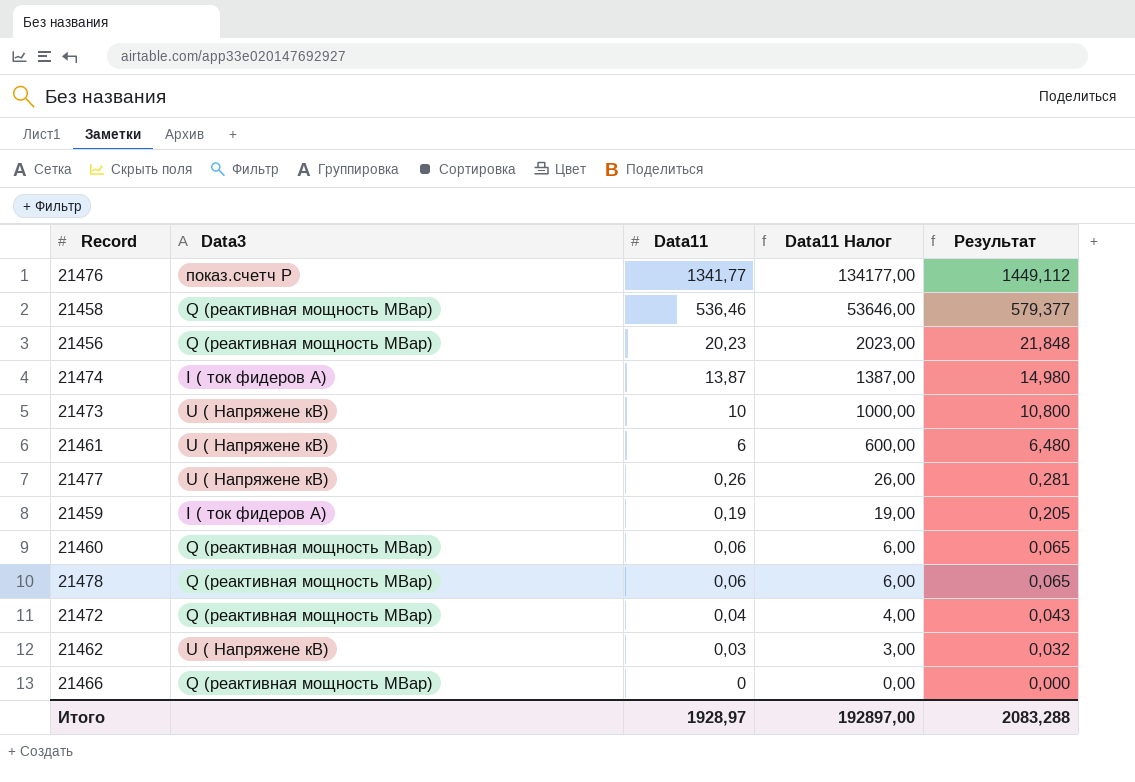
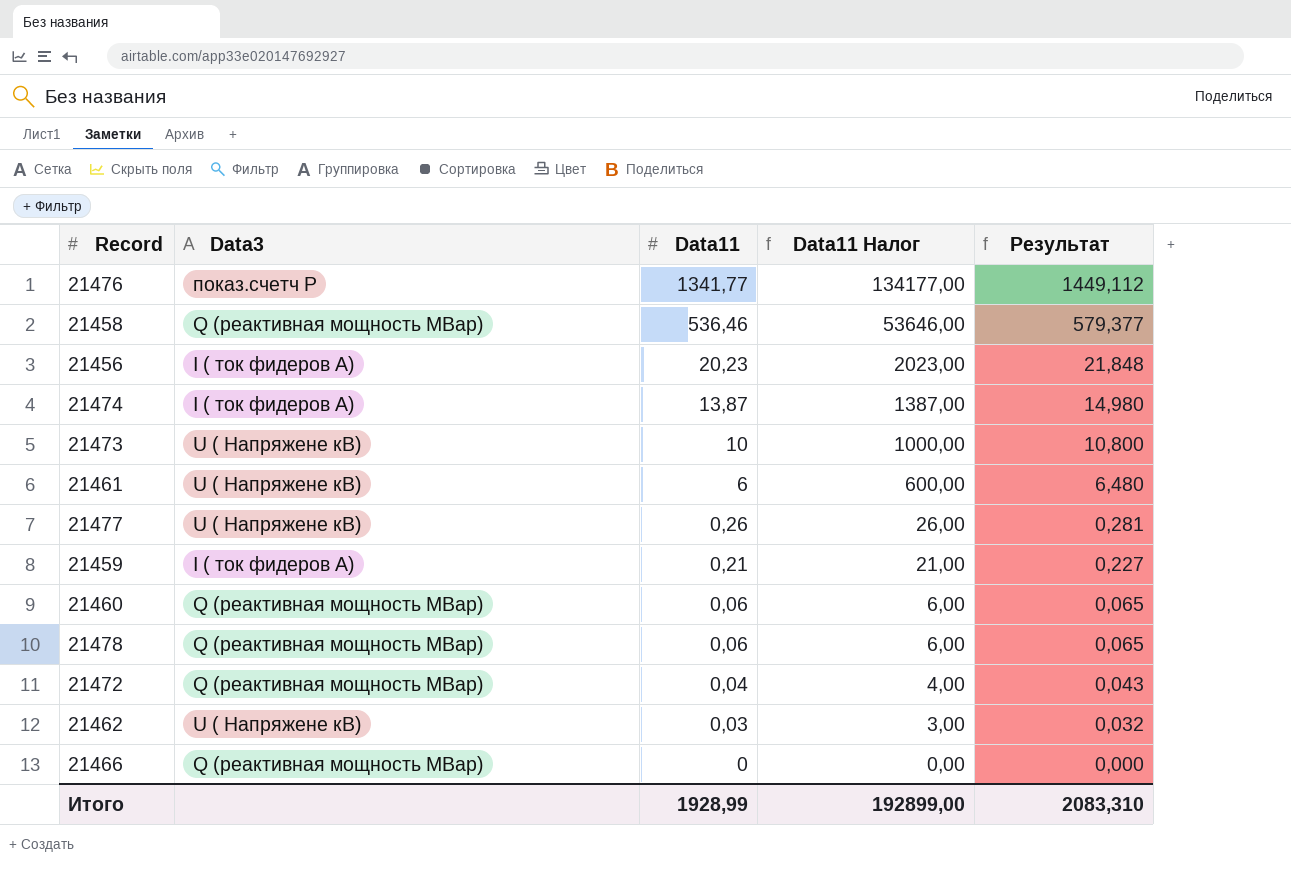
21456 | Data3: Q (реактивная мощность МВар) -> I ( ток фидеров А)
21459 | Data11: 0,19 -> 0,21
21459 | Data11 Налог: 19,00 -> 21,00
21459 | Результат: 0,205 -> 0,227
Итого | Data11: 1928,97 -> 1928,99
Итого | Data11 Налог: 192897,00 -> 192899,00
Итого | Результат: 2083,288 -> 2083,310

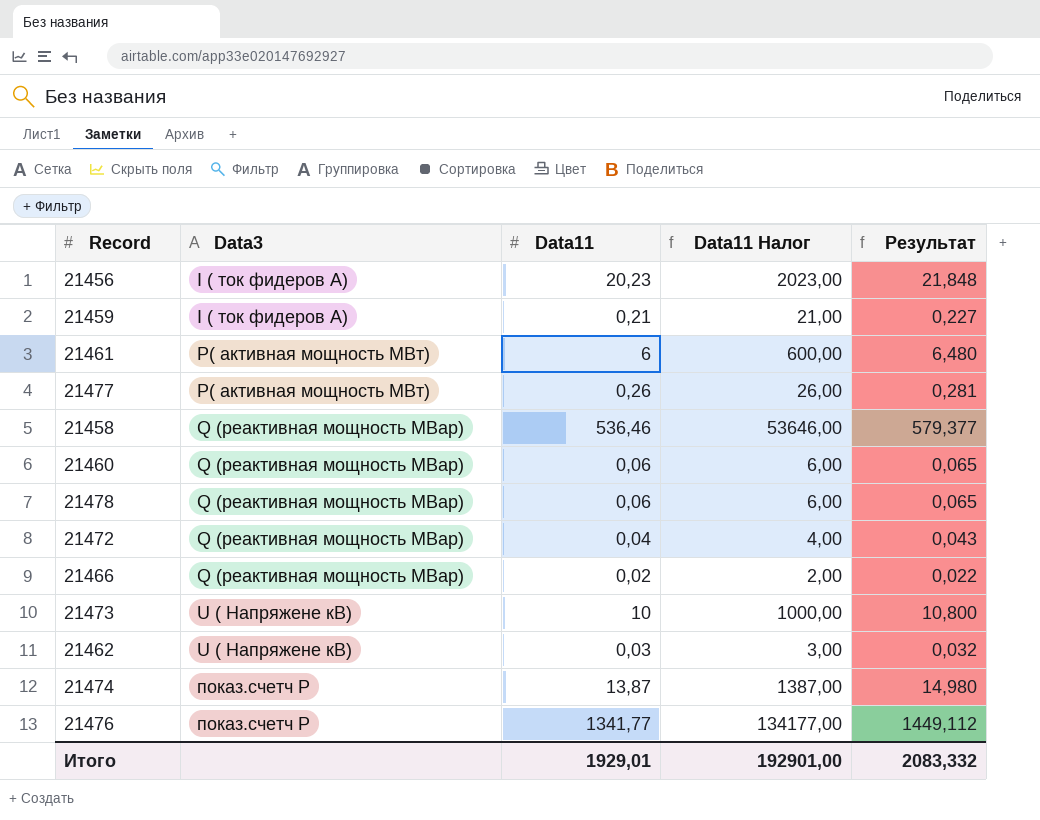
row order: Data11 descending -> Data3 ascending
21461 | Data3: U ( Напряжене кВ) -> P( активная мощность МВт)
21477 | Data3: U ( Напряжене кВ) -> P( активная мощность МВт)
21466 | Data11: 0 -> 0,02
21466 | Data11 Налог: 0,00 -> 2,00
21466 | Результат: 0,000 -> 0,022
21474 | Data3: I ( ток фидеров А) -> показ.счетч Р
Итого | Data11: 1928,99 -> 1929,01
Итого | Data11 Налог: 192899,00 -> 192901,00
Итого | Результат: 2083,310 -> 2083,332

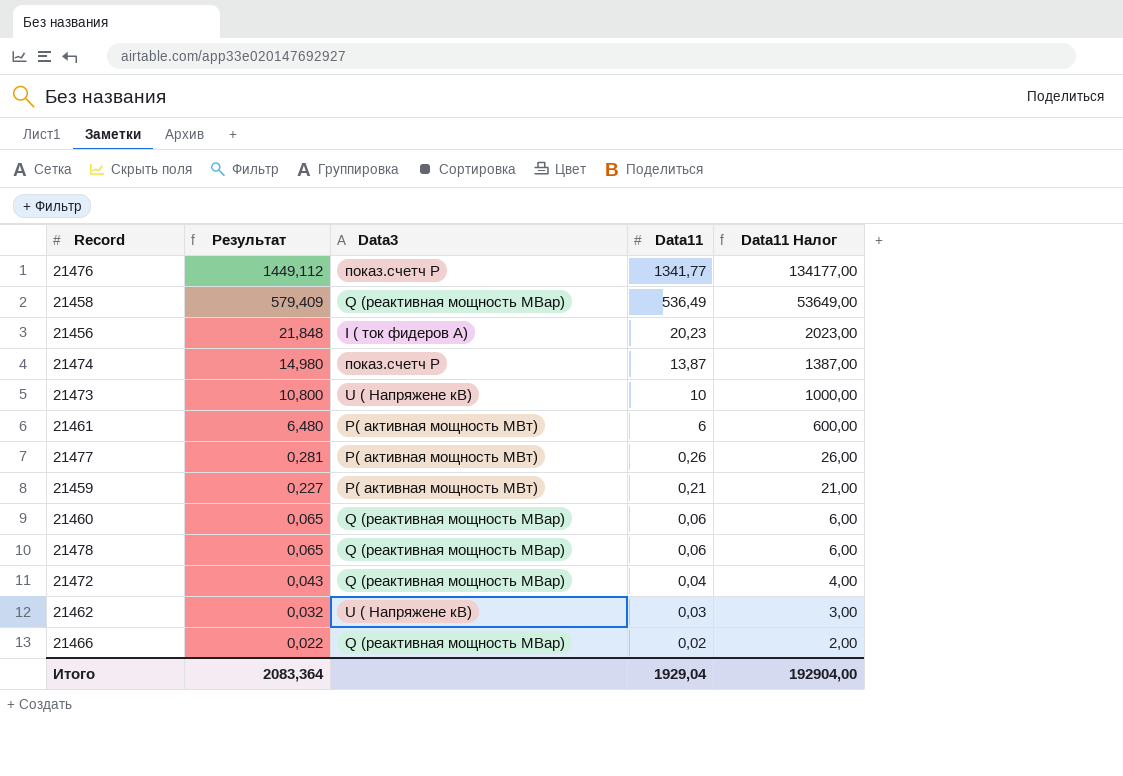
row order: Data3 ascending -> Результат descending
column Результат | position: 5 -> 2
21458 | Результат: 579,377 -> 579,409
21458 | Data11: 536,46 -> 536,49
21458 | Data11 Налог: 53646,00 -> 53649,00
21459 | Data3: I ( ток фидеров А) -> P( активная мощность МВт)
Итого | Результат: 2083,332 -> 2083,364
Итого | Data11: 1929,01 -> 1929,04
Итого | Data11 Налог: 192901,00 -> 192904,00

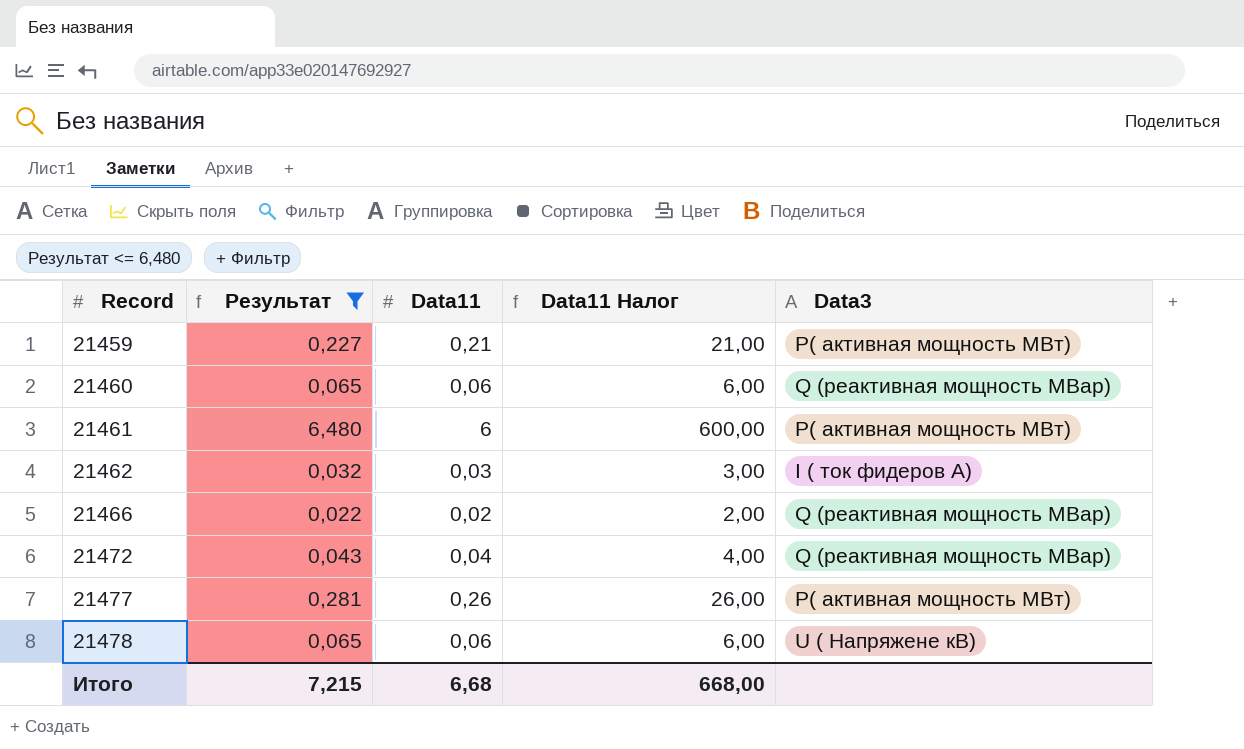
filter: none -> Результат <= 6,480
row order: Результат descending -> Record ascending
column Data3 | position: 3 -> 5
21462 | Data3: U ( Напряжене кВ) -> I ( ток фидеров А)
21478 | Data3: Q (реактивная мощность МВар) -> U ( Напряжене кВ)
Итого | Результат: 2083,364 -> 7,215
Итого | Data11: 1929,04 -> 6,68
Итого | Data11 Налог: 192904,00 -> 668,00

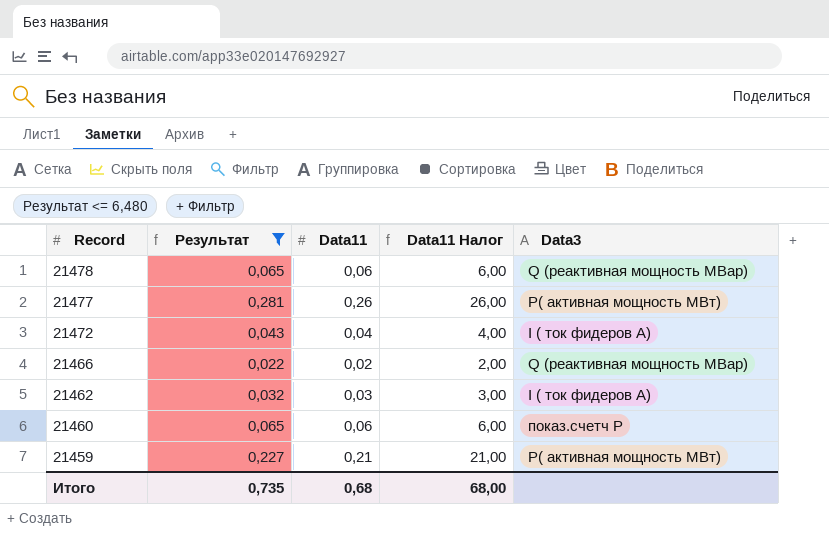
row order: Record ascending -> Record descending
row 21461: 6,480 | 6 | 600,00 | P( активная мощность МВт) -> none
21478 | Data3: U ( Напряжене кВ) -> Q (реактивная мощность МВар)
21472 | Data3: Q (реактивная мощность МВар) -> I ( ток фидеров А)
21460 | Data3: Q (реактивная мощность МВар) -> показ.счетч Р
Итого | Результат: 7,215 -> 0,735
Итого | Data11: 6,68 -> 0,68
Итого | Data11 Налог: 668,00 -> 68,00

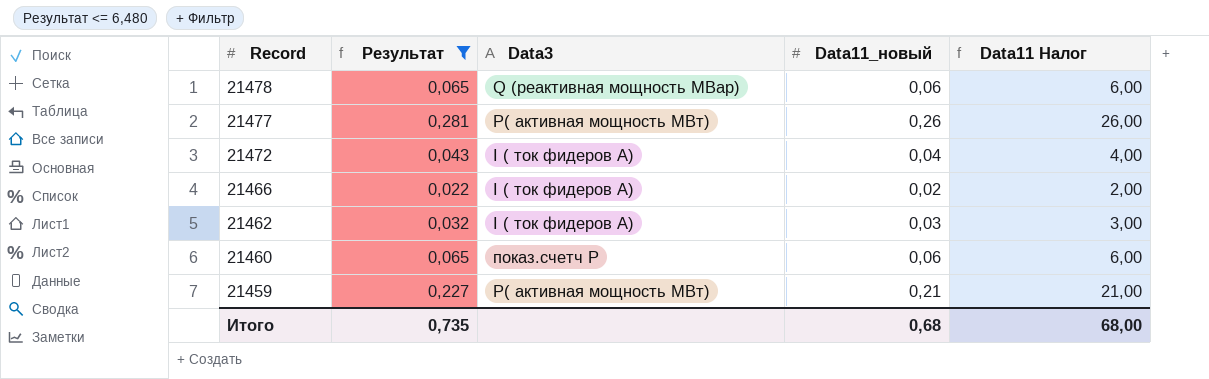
column Data3 | position: 5 -> 3
column name: Data11 -> Data11_новый
21466 | Data3: Q (реактивная мощность МВар) -> I ( ток фидеров А)

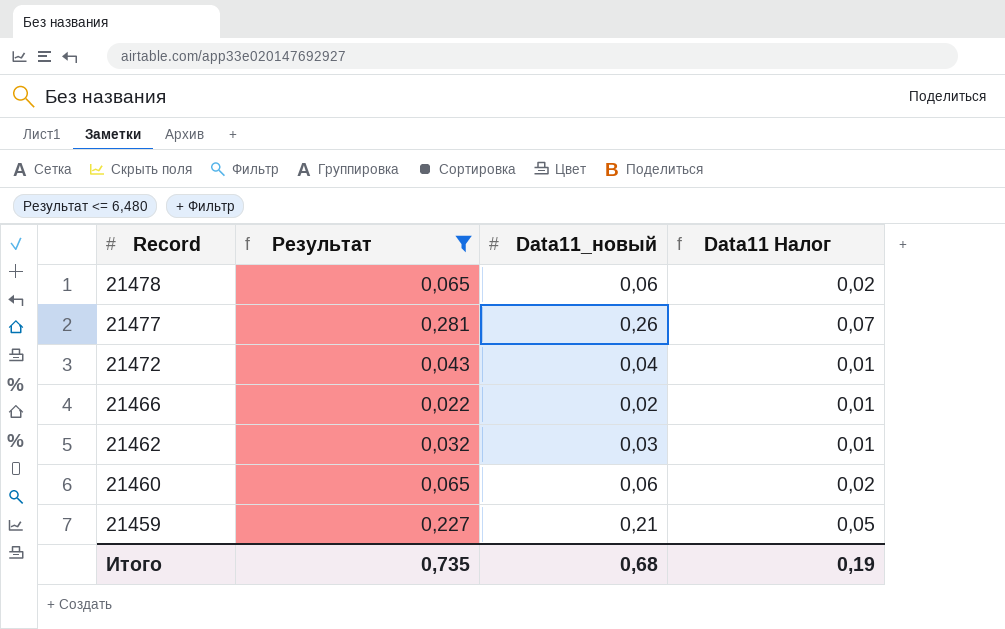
column Data3 | position: 3 -> none
column Data11 Налог | formula: [Data11_новый] * 100 -> [Data11_новый] * 0,25
Итого | Data11 Налог: 68,00 -> 0,19

